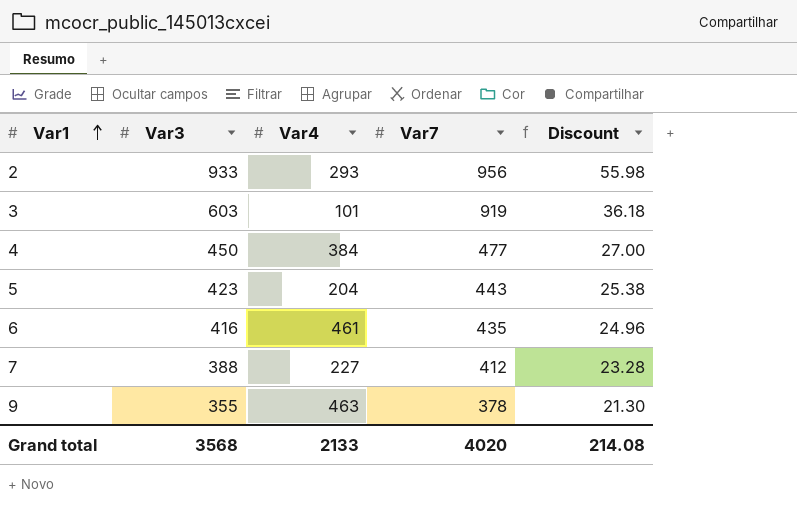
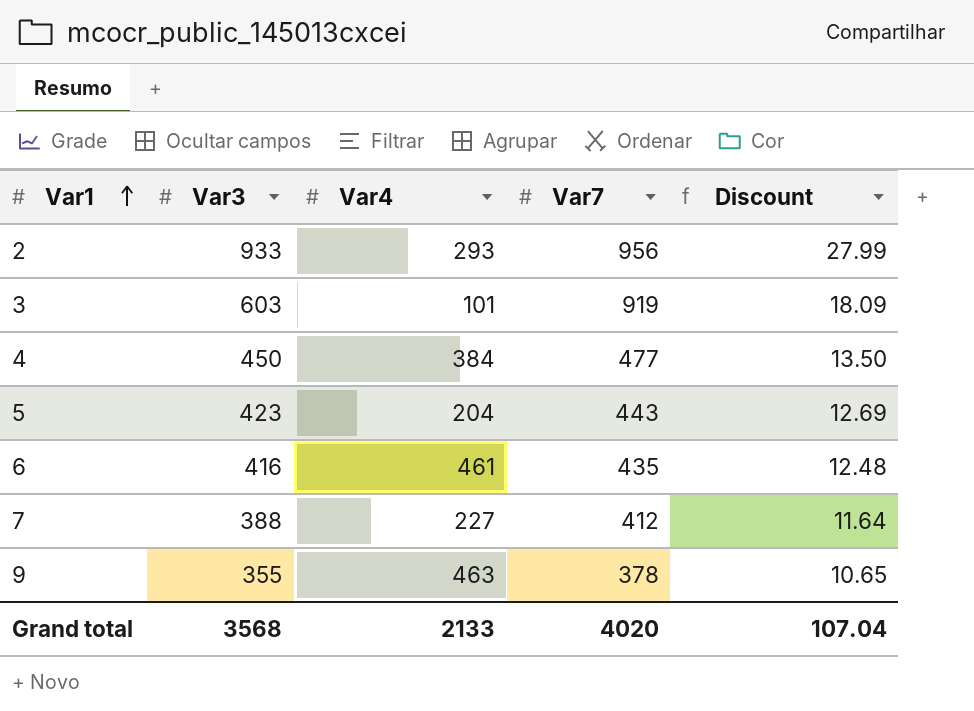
column Discount | formula: [Var3] * 0.06 -> [Var3] * 0.03
Grand total | Discount: 214.08 -> 107.04

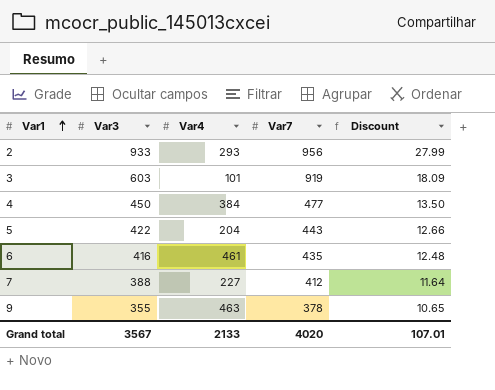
5 | Var3: 423 -> 422
5 | Discount: 12.69 -> 12.66
Grand total | Var3: 3568 -> 3567
Grand total | Discount: 107.04 -> 107.01

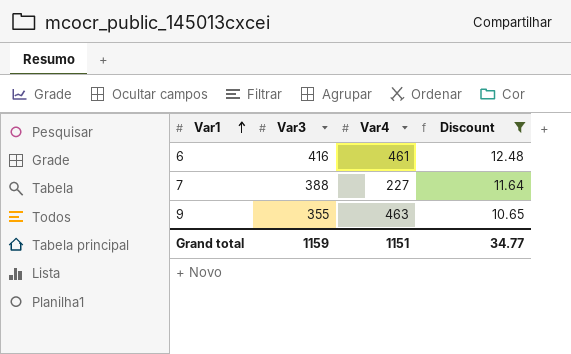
filter: none -> Discount <= 12.48
column Var7 | position: 4 -> none
Grand total | Var3: 3567 -> 1159
Grand total | Var4: 2133 -> 1151
Grand total | Discount: 107.01 -> 34.77

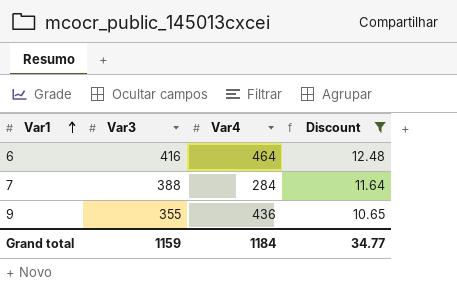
6 | Var4: 461 -> 464
7 | Var4: 227 -> 284
9 | Var4: 463 -> 436
Grand total | Var4: 1151 -> 1184

